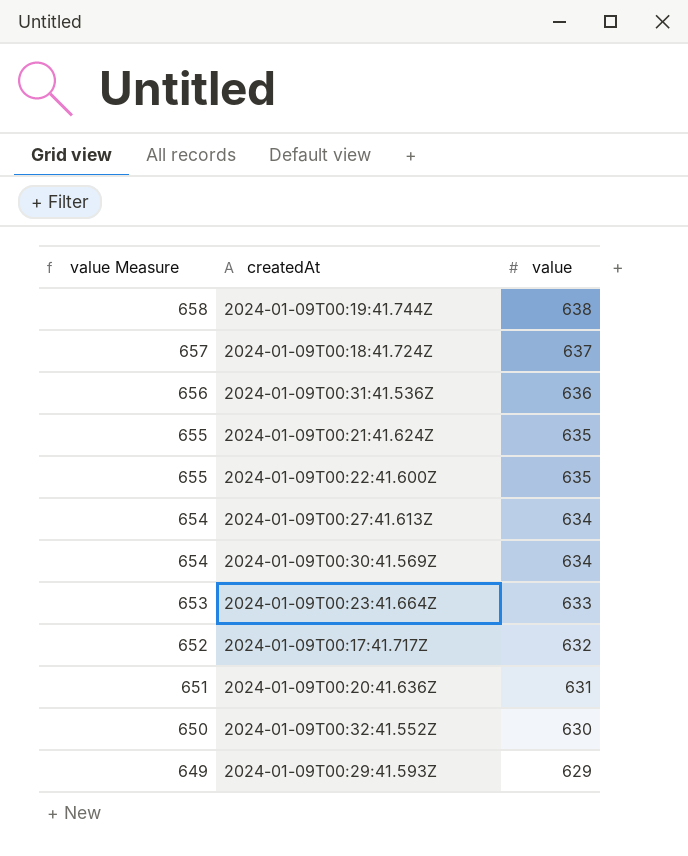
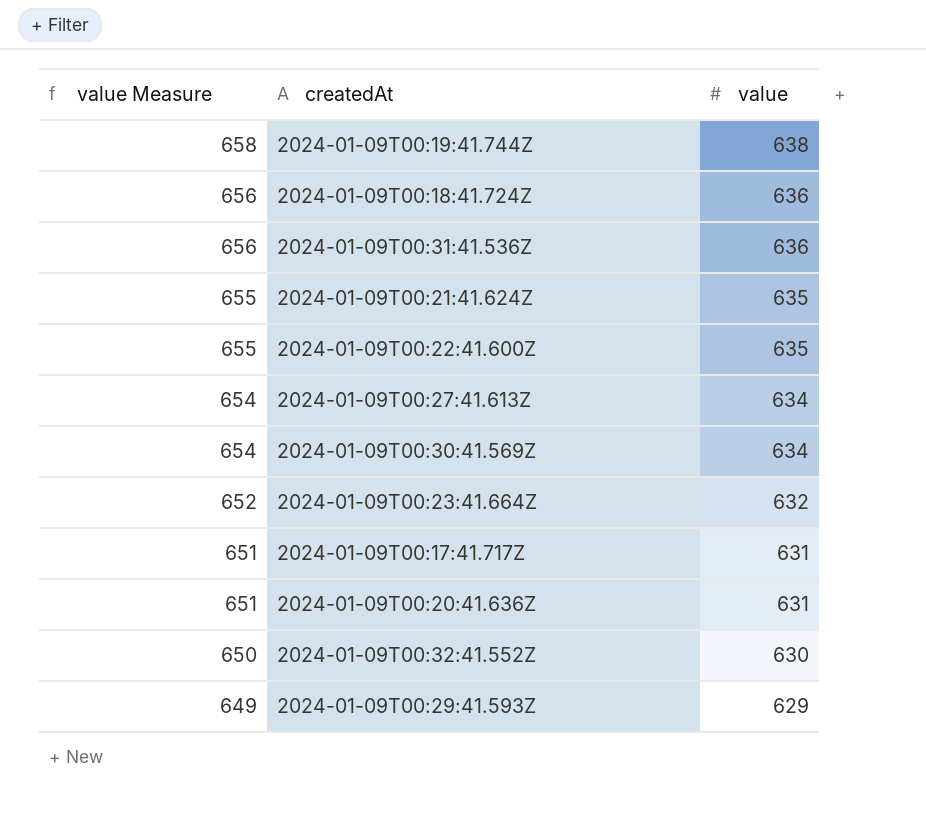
2024-01-09T00:18:41.724Z | value Measure: 657 -> 656
2024-01-09T00:18:41.724Z | value: 637 -> 636
2024-01-09T00:23:41.664Z | value Measure: 653 -> 652
2024-01-09T00:23:41.664Z | value: 633 -> 632
2024-01-09T00:17:41.717Z | value Measure: 652 -> 651
2024-01-09T00:17:41.717Z | value: 632 -> 631

